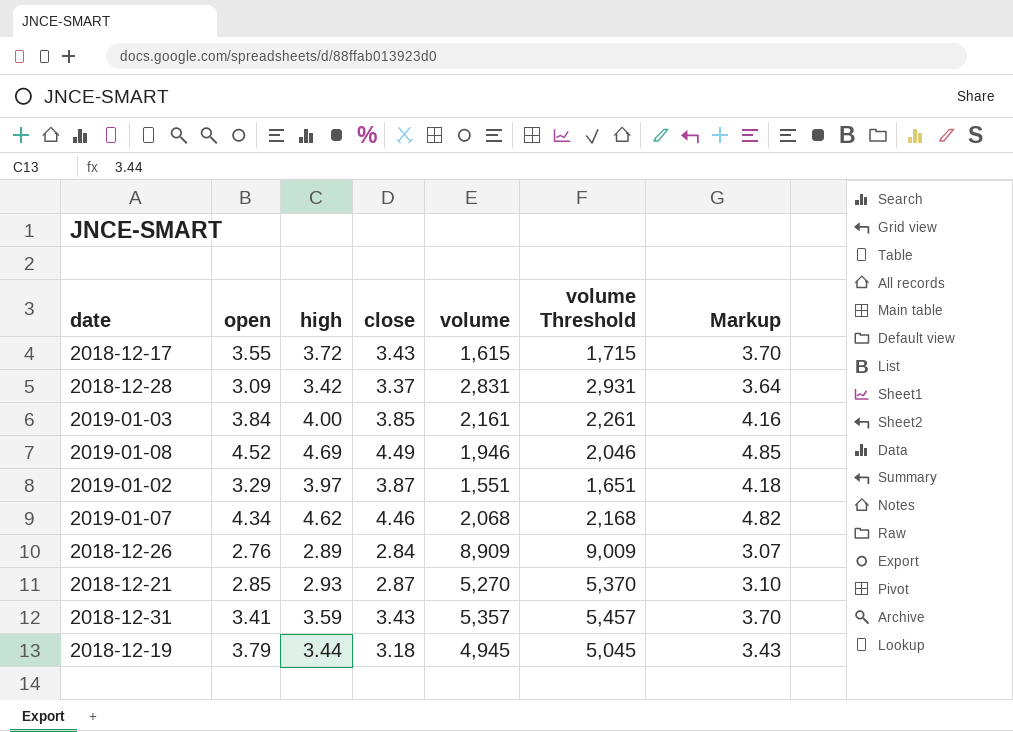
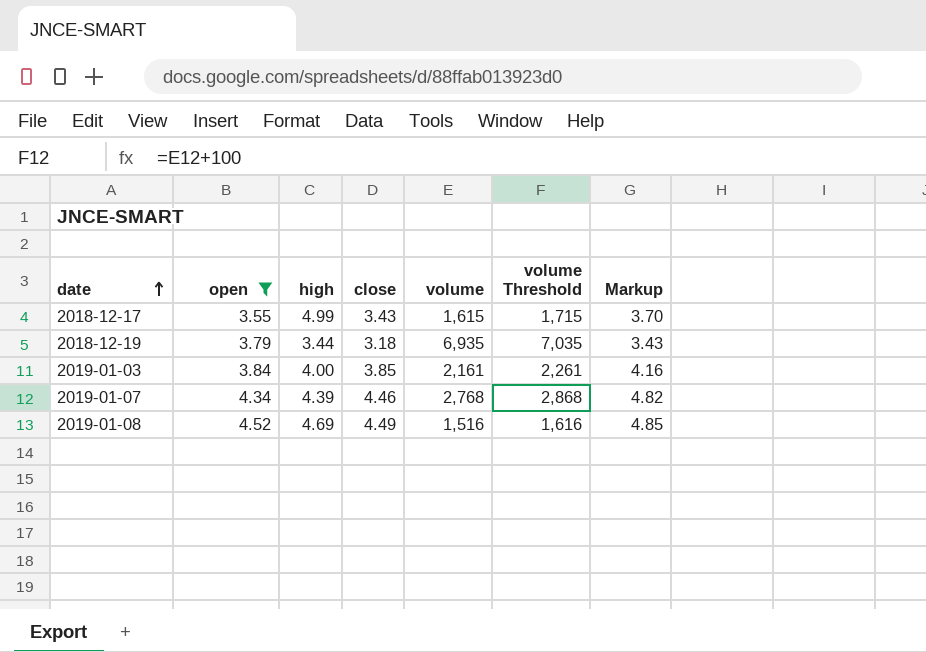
filter: none -> open >= 3.55
row order: none -> date ascending
2018-12-17 | high: 3.72 -> 4.99
2018-12-19 | volume: 4,945 -> 6,935
2018-12-19 | volume Threshold: 5,045 -> 7,035
2019-01-07 | high: 4.62 -> 4.39
2019-01-07 | volume: 2,068 -> 2,768
2019-01-07 | volume Threshold: 2,168 -> 2,868
2019-01-08 | volume: 1,946 -> 1,516
2019-01-08 | volume Threshold: 2,046 -> 1,616

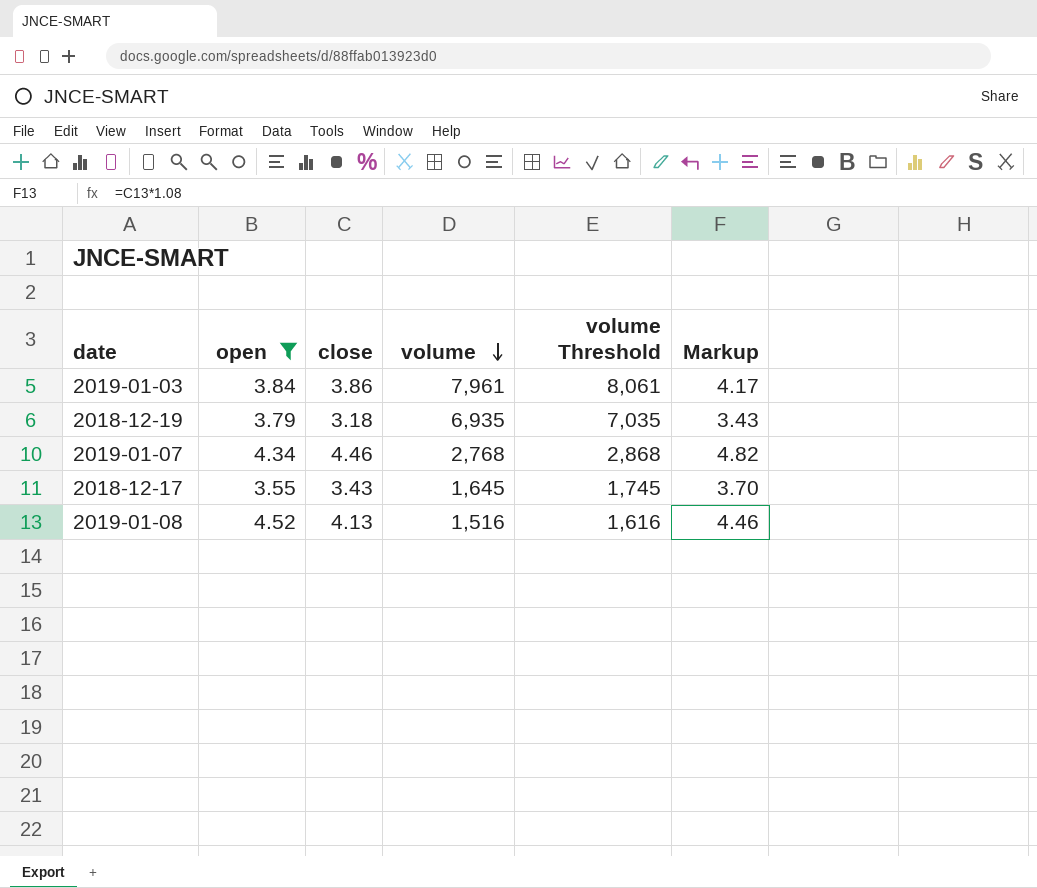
row order: date ascending -> volume descending
column high | position: 3 -> none
2019-01-03 | close: 3.85 -> 3.86
2019-01-03 | volume: 2,161 -> 7,961
2019-01-03 | volume Threshold: 2,261 -> 8,061
2019-01-03 | Markup: 4.16 -> 4.17
2018-12-17 | volume: 1,615 -> 1,645
2018-12-17 | volume Threshold: 1,715 -> 1,745
2019-01-08 | close: 4.49 -> 4.13
2019-01-08 | Markup: 4.85 -> 4.46

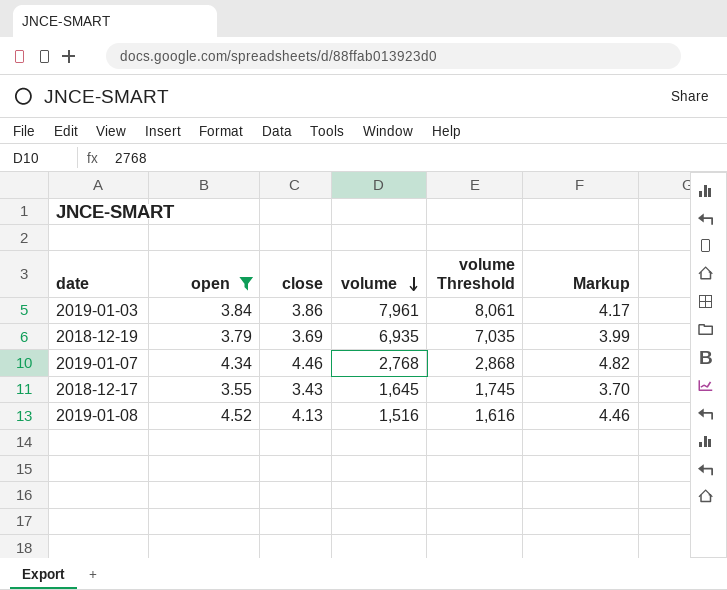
2018-12-19 | close: 3.18 -> 3.69
2018-12-19 | Markup: 3.43 -> 3.99

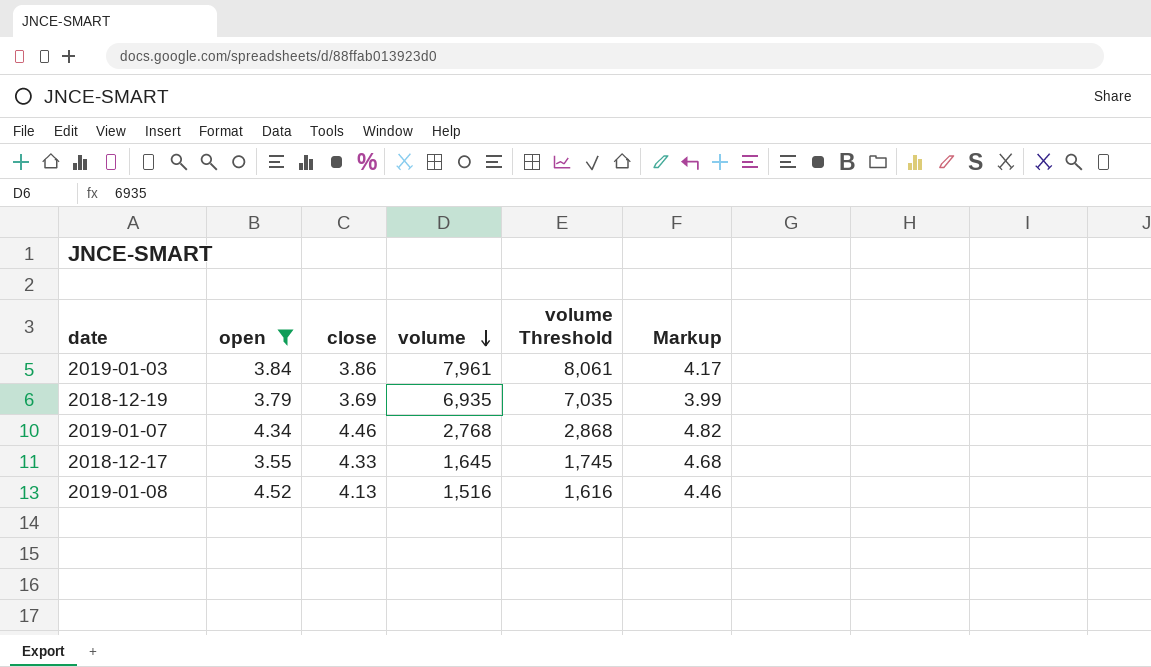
2018-12-17 | close: 3.43 -> 4.33
2018-12-17 | Markup: 3.70 -> 4.68

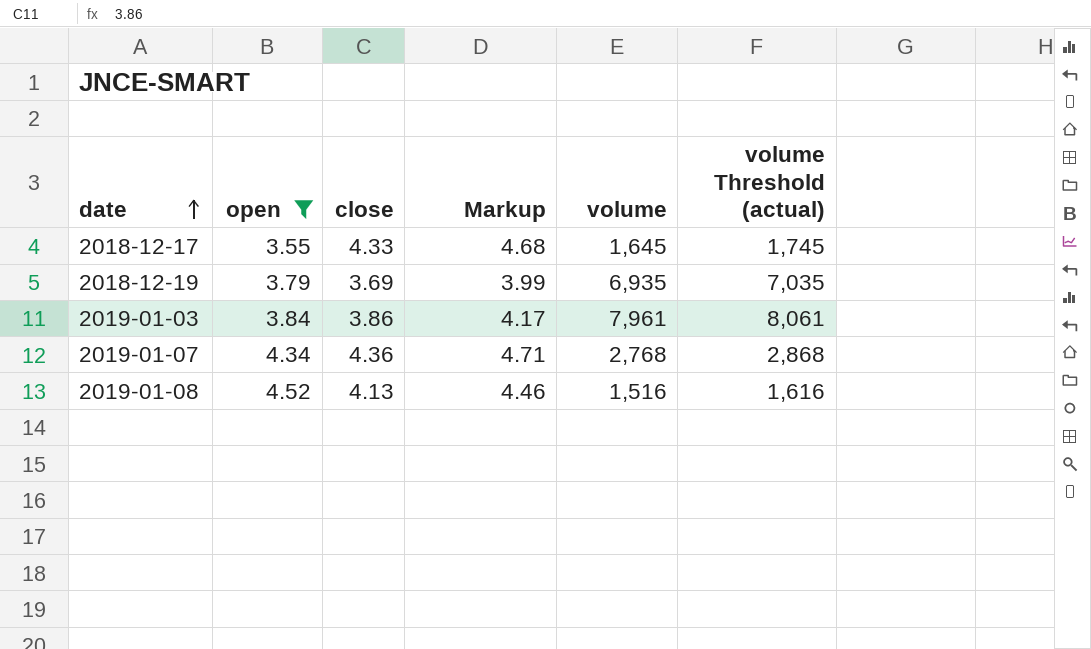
row order: volume descending -> date ascending
column Markup | position: 6 -> 4
column name: volume Threshold -> volume Threshold (actual)
2019-01-07 | close: 4.46 -> 4.36
2019-01-07 | Markup: 4.82 -> 4.71

